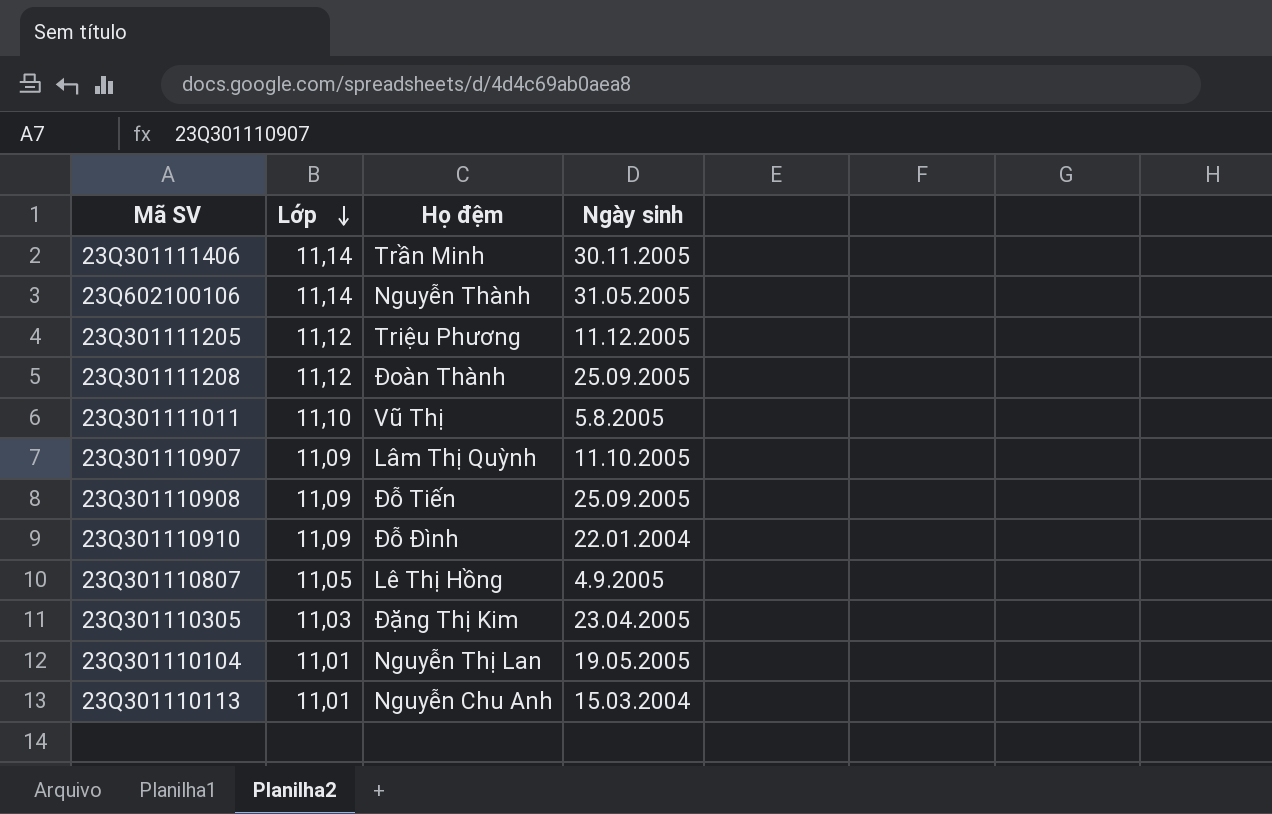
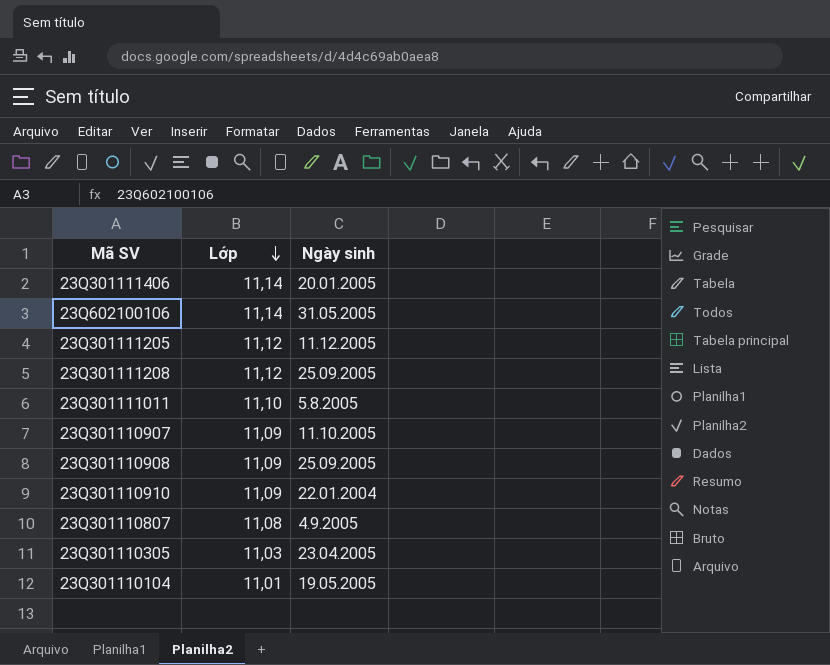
column Họ đệm | position: 3 -> none
row 23Q301110113: 11,01 | Nguyễn Chu Anh | 15.03.2004 -> none
23Q301111406 | Ngày sinh: 30.11.2005 -> 20.01.2005
23Q301110807 | Lớp: 11,05 -> 11,08

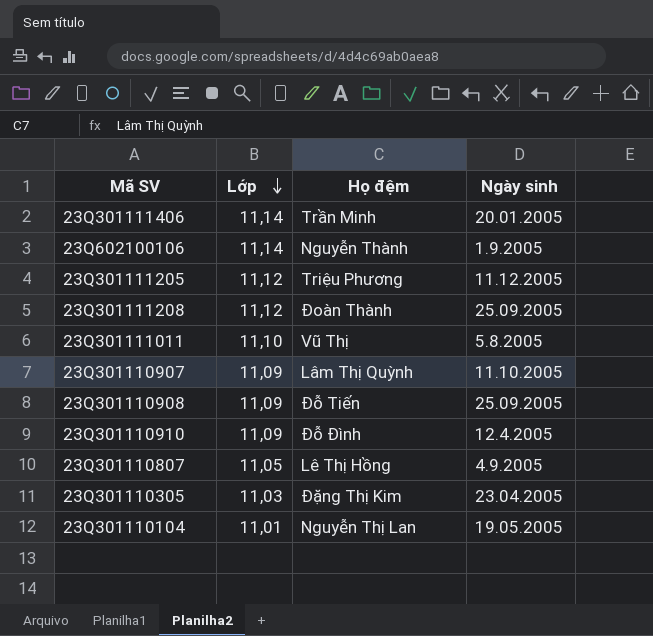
column Họ đệm | position: none -> 3
23Q602100106 | Ngày sinh: 31.05.2005 -> 1.9.2005
23Q301110910 | Ngày sinh: 22.01.2004 -> 12.4.2005
23Q301110807 | Lớp: 11,08 -> 11,05

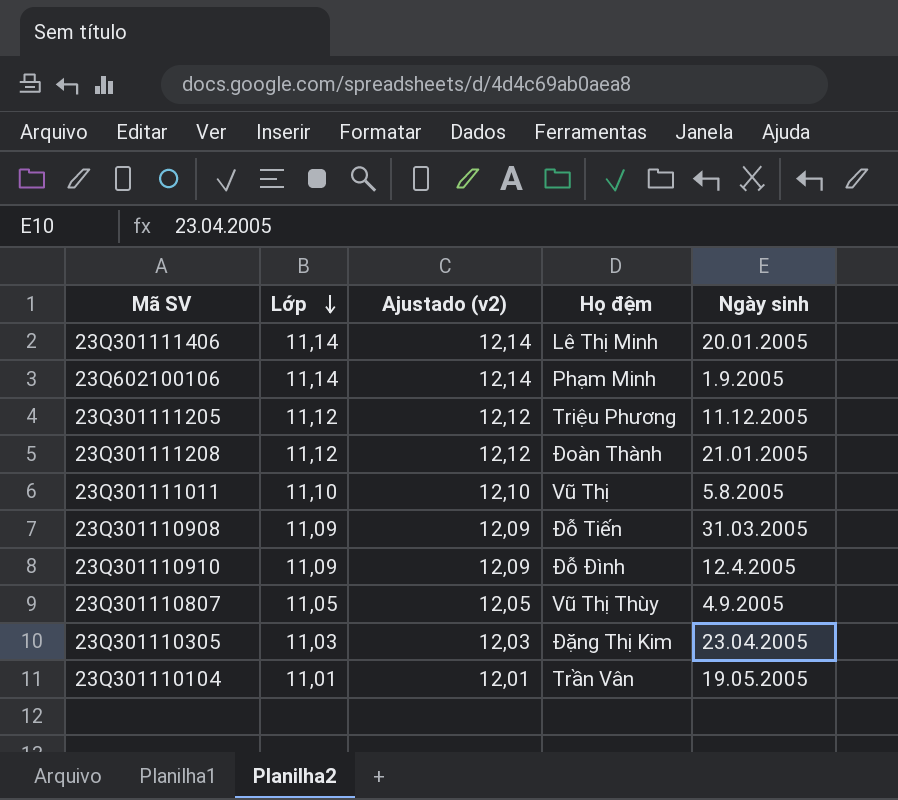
column Ajustado (v2) | formula: none -> [Lớp] + 1
row 23Q301110907: 11,09 | Lâm Thị Quỳnh | 11.10.2005 -> none
23Q301111406 | Họ đệm: Trần Minh -> Lê Thị Minh
23Q602100106 | Họ đệm: Nguyễn Thành -> Phạm Minh
23Q301111208 | Ngày sinh: 25.09.2005 -> 21.01.2005
23Q301110908 | Ngày sinh: 25.09.2005 -> 31.03.2005
23Q301110807 | Họ đệm: Lê Thị Hồng -> Vũ Thị Thùy
23Q301110104 | Họ đệm: Nguyễn Thị Lan -> Trần Vân

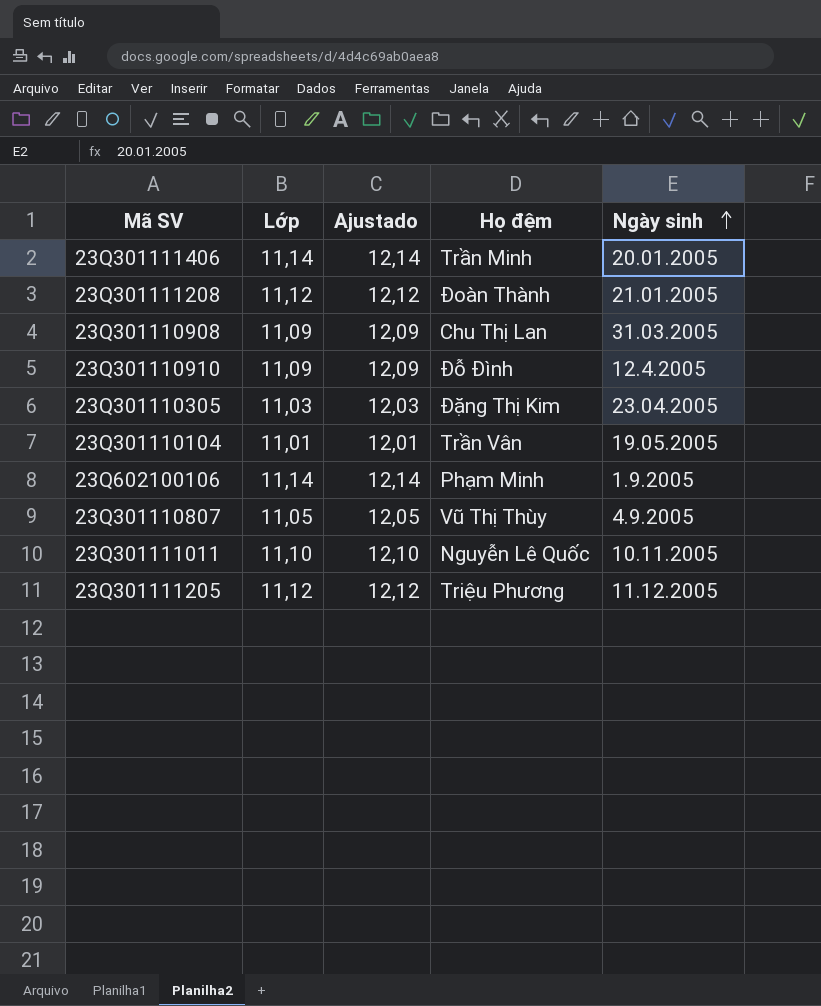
row order: Lớp descending -> Ngày sinh ascending
column name: Ajustado (v2) -> Ajustado
23Q301111406 | Họ đệm: Lê Thị Minh -> Trần Minh
23Q301110908 | Họ đệm: Đỗ Tiến -> Chu Thị Lan
23Q301111011 | Họ đệm: Vũ Thị -> Nguyễn Lê Quốc
23Q301111011 | Ngày sinh: 5.8.2005 -> 10.11.2005

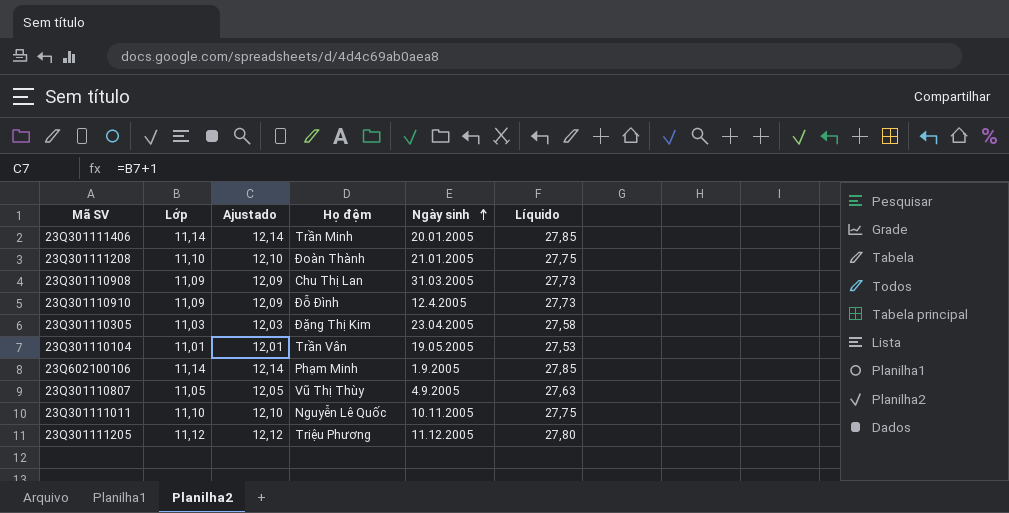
column Líquido | formula: none -> [Lớp] * 2,5
23Q301111208 | Lớp: 11,12 -> 11,10
23Q301111208 | Ajustado: 12,12 -> 12,10

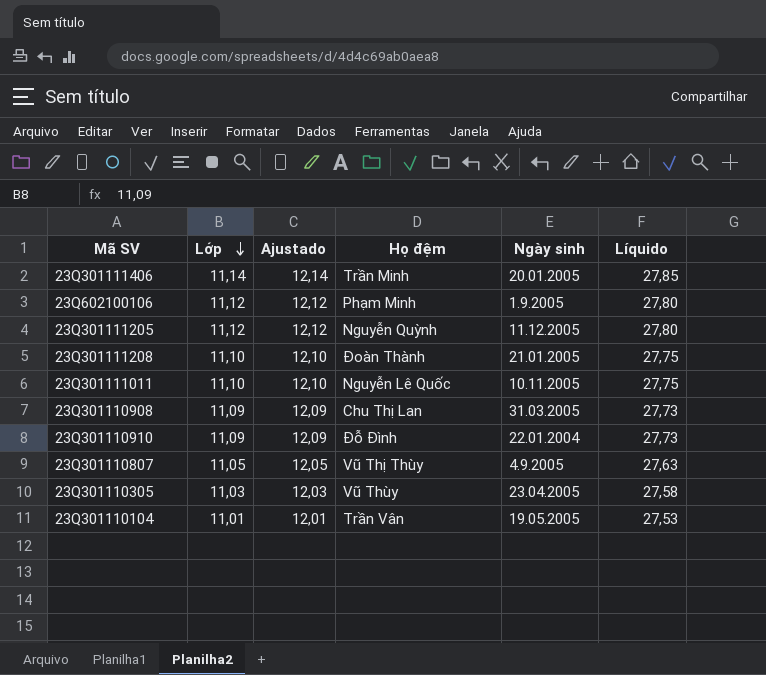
row order: Ngày sinh ascending -> Lớp descending
23Q602100106 | Lớp: 11,14 -> 11,12
23Q602100106 | Ajustado: 12,14 -> 12,12
23Q602100106 | Líquido: 27,85 -> 27,80
23Q301111205 | Họ đệm: Triệu Phương -> Nguyễn Quỳnh
23Q301110910 | Ngày sinh: 12.4.2005 -> 22.01.2004
23Q301110305 | Họ đệm: Đặng Thị Kim -> Vũ Thùy

